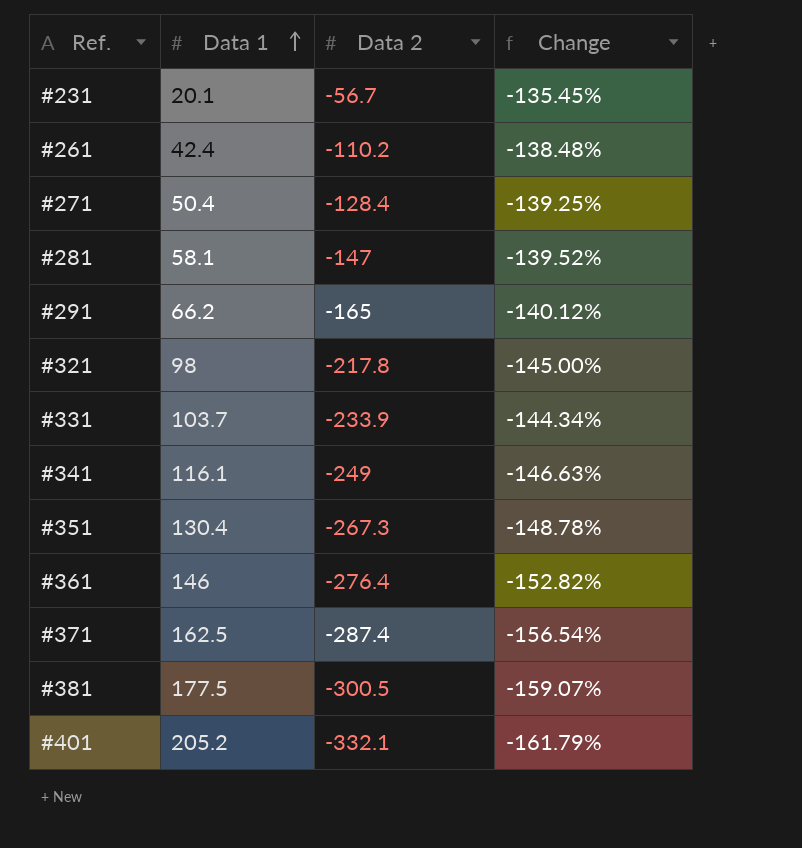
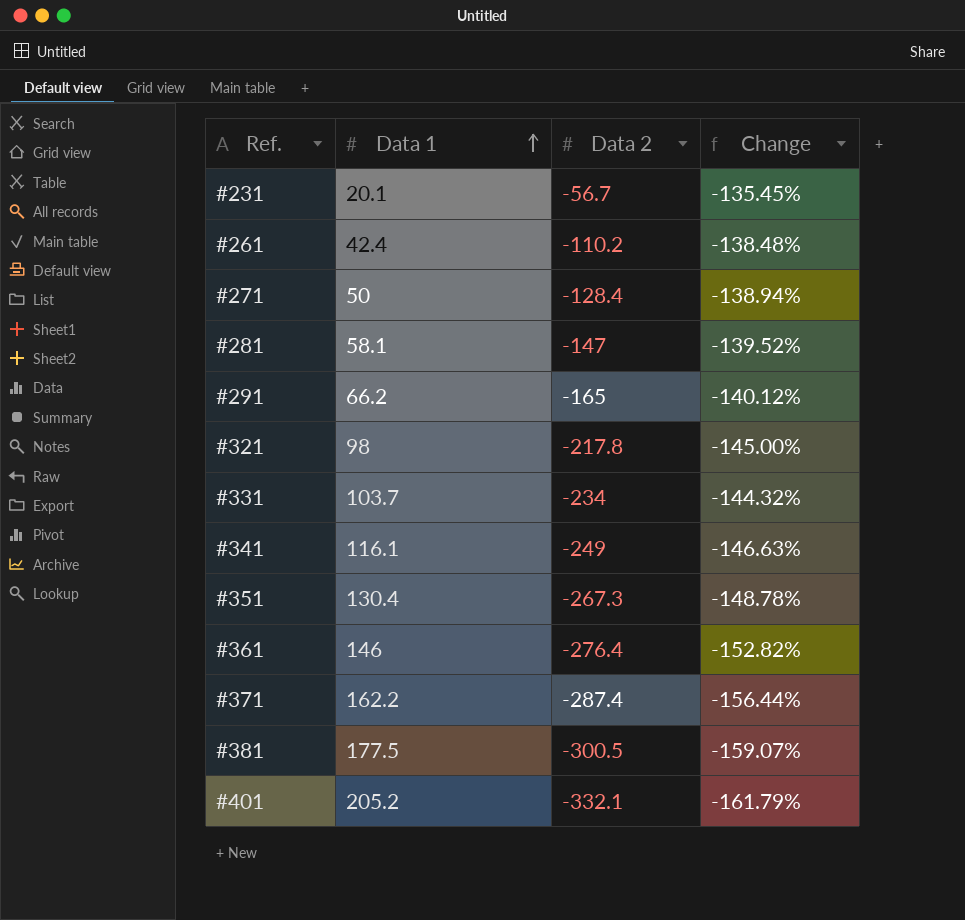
#271 | Data 1: 50.4 -> 50
#271 | Change: -139.25% -> -138.94%
#331 | Data 2: -233.9 -> -234
#331 | Change: -144.34% -> -144.32%
#371 | Data 1: 162.5 -> 162.2
#371 | Change: -156.54% -> -156.44%

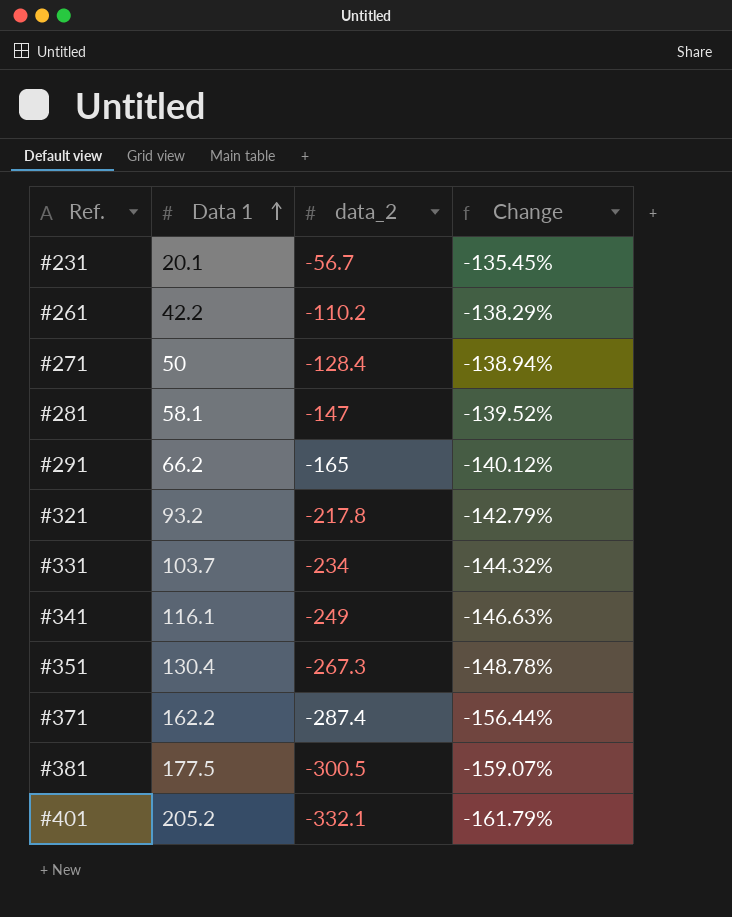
column name: Data 2 -> data_2
row #361: 146 | -276.4 | -152.82% -> none
#261 | Data 1: 42.4 -> 42.2
#261 | Change: -138.48% -> -138.29%
#321 | Data 1: 98 -> 93.2
#321 | Change: -145.00% -> -142.79%

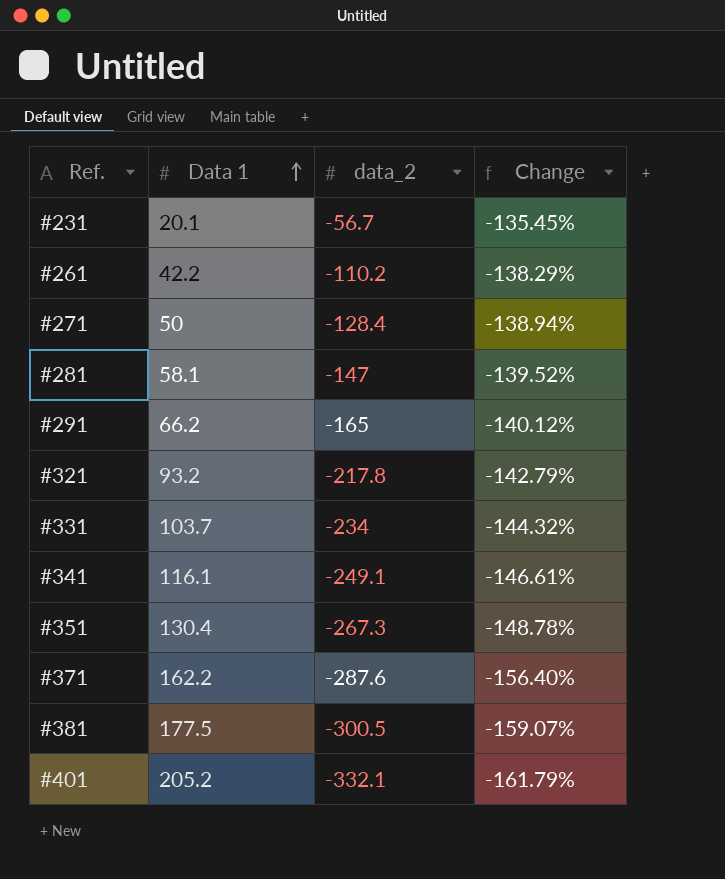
#341 | data_2: -249 -> -249.1
#341 | Change: -146.63% -> -146.61%
#371 | data_2: -287.4 -> -287.6
#371 | Change: -156.44% -> -156.40%

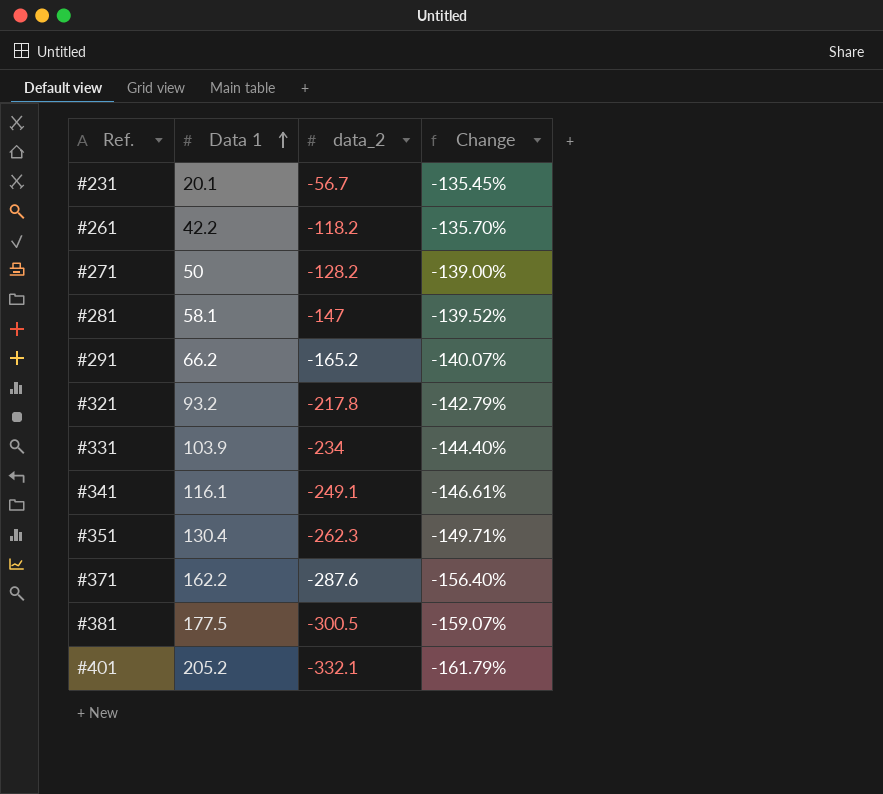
#261 | data_2: -110.2 -> -118.2
#261 | Change: -138.29% -> -135.70%
#271 | data_2: -128.4 -> -128.2
#271 | Change: -138.94% -> -139.00%
#291 | data_2: -165 -> -165.2
#291 | Change: -140.12% -> -140.07%
#331 | Data 1: 103.7 -> 103.9
#331 | Change: -144.32% -> -144.40%
#351 | data_2: -267.3 -> -262.3
#351 | Change: -148.78% -> -149.71%

